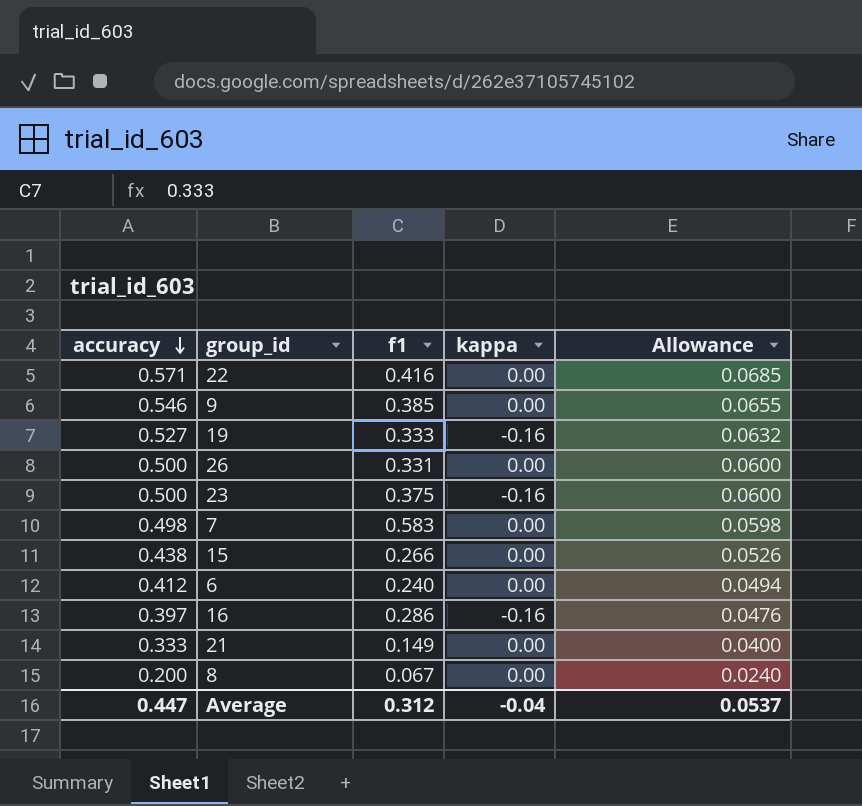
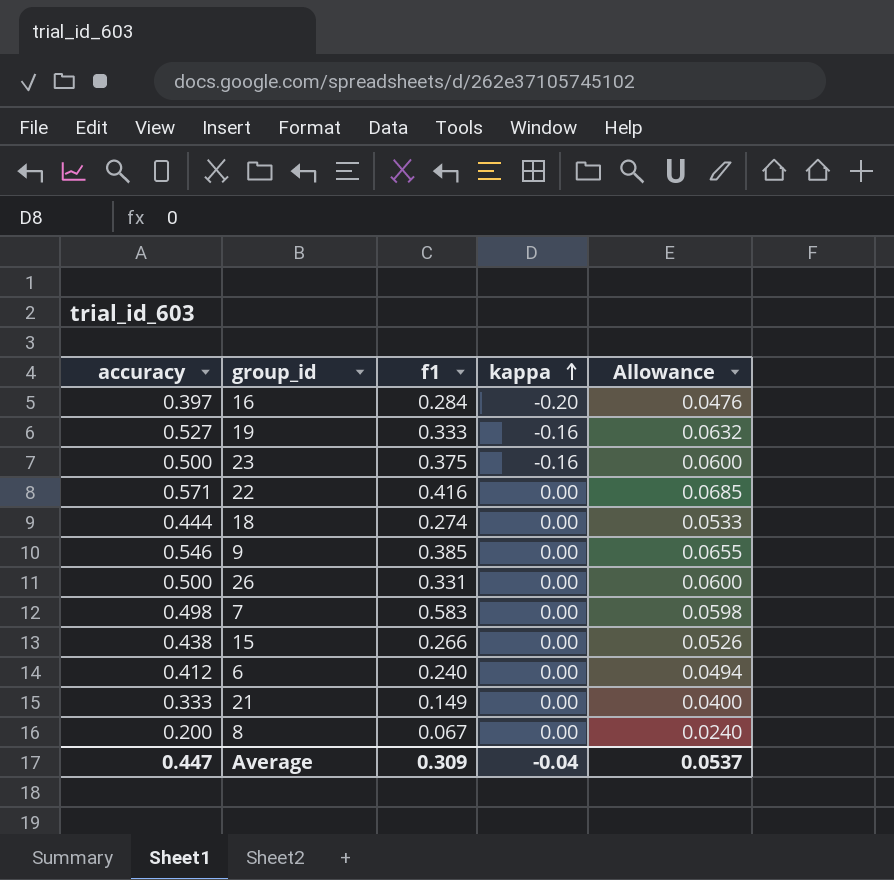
row order: accuracy descending -> kappa ascending
16 | f1: 0.286 -> 0.284
16 | kappa: -0.16 -> -0.20
row 18: none -> 0.444 | 0.274 | 0.00 | 0.0533
Average | f1: 0.312 -> 0.309

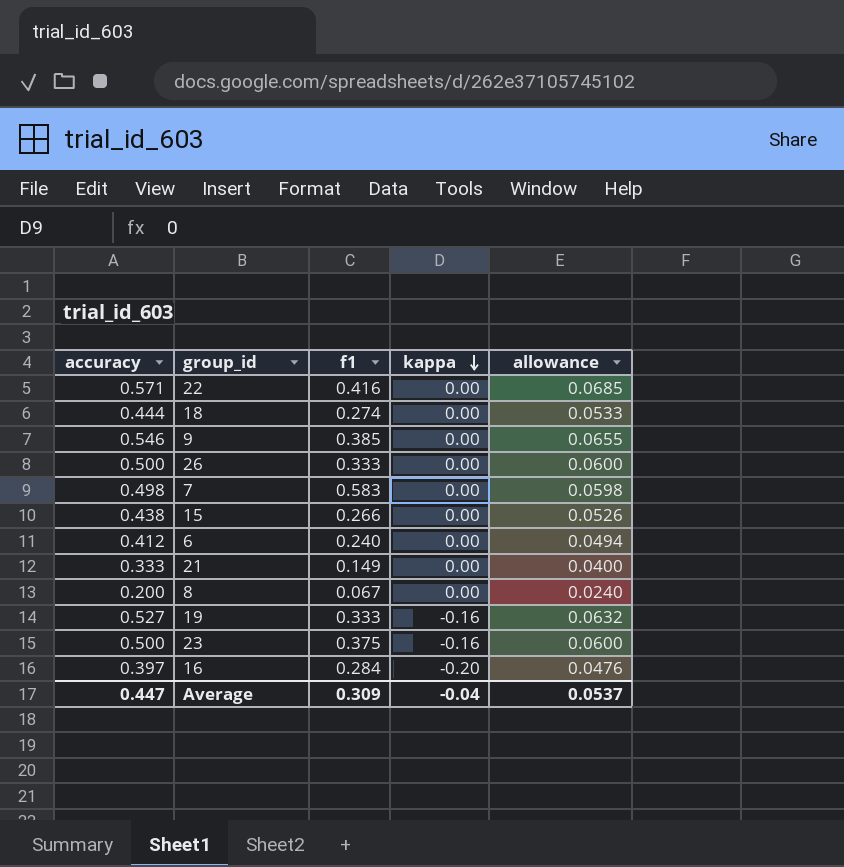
row order: kappa ascending -> kappa descending
column name: Allowance -> allowance
26 | f1: 0.331 -> 0.333

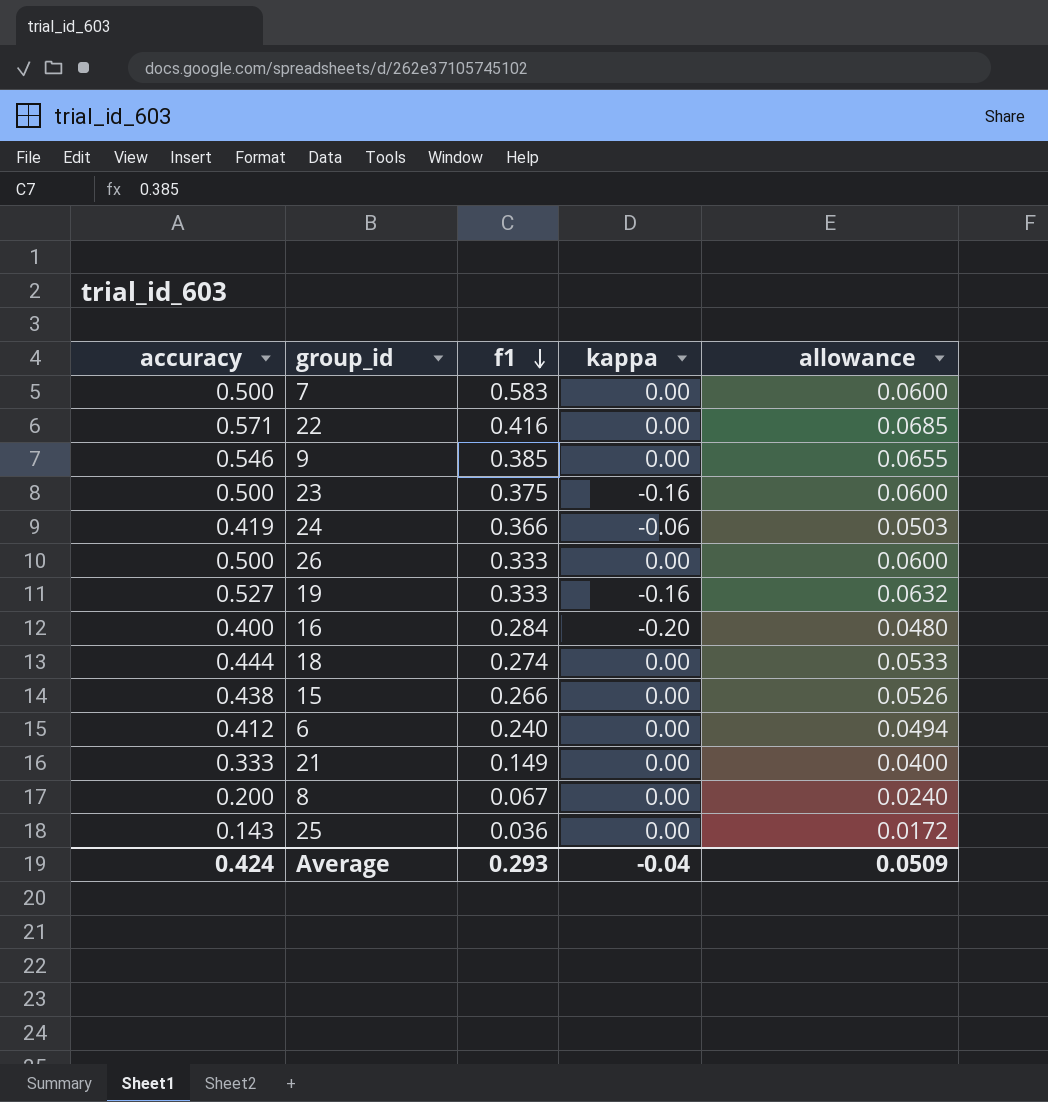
row order: kappa descending -> f1 descending
7 | accuracy: 0.498 -> 0.500
7 | allowance: 0.0598 -> 0.0600
row 24: none -> 0.419 | 0.366 | -0.06 | 0.0503
16 | accuracy: 0.397 -> 0.400
16 | allowance: 0.0476 -> 0.0480
row 25: none -> 0.143 | 0.036 | 0.00 | 0.0172
Average | accuracy: 0.447 -> 0.424
Average | f1: 0.309 -> 0.293
Average | allowance: 0.0537 -> 0.0509

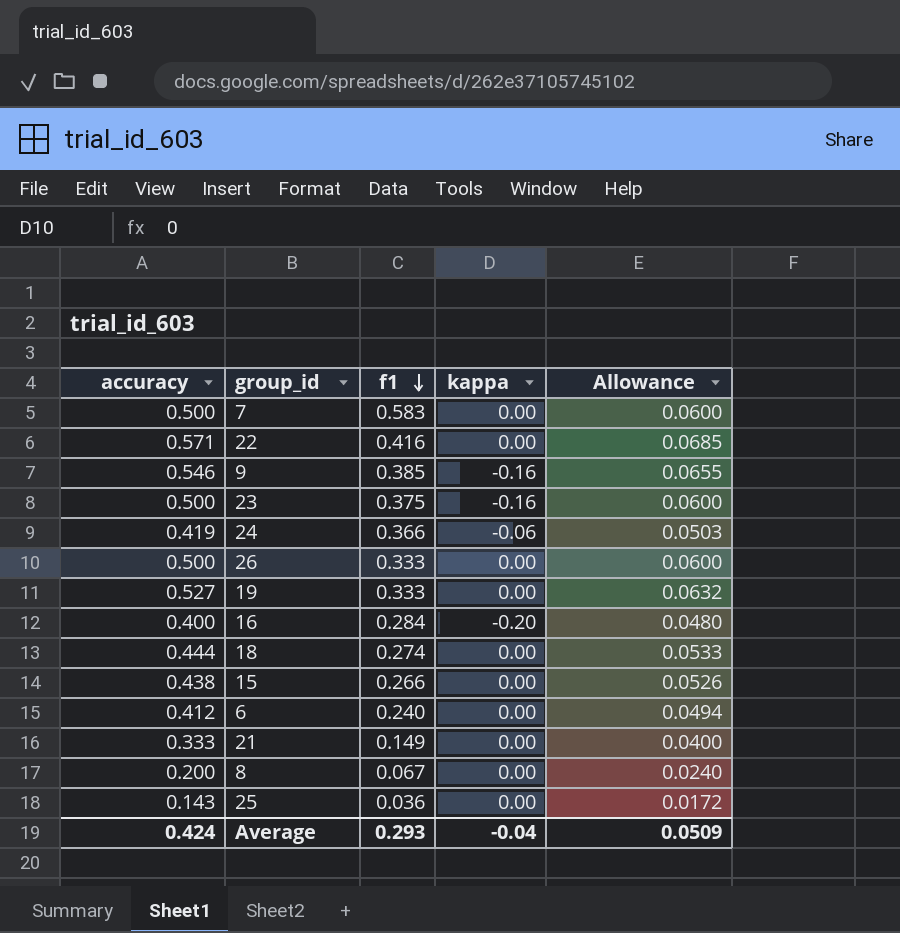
column name: allowance -> Allowance
9 | kappa: 0.00 -> -0.16
19 | kappa: -0.16 -> 0.00

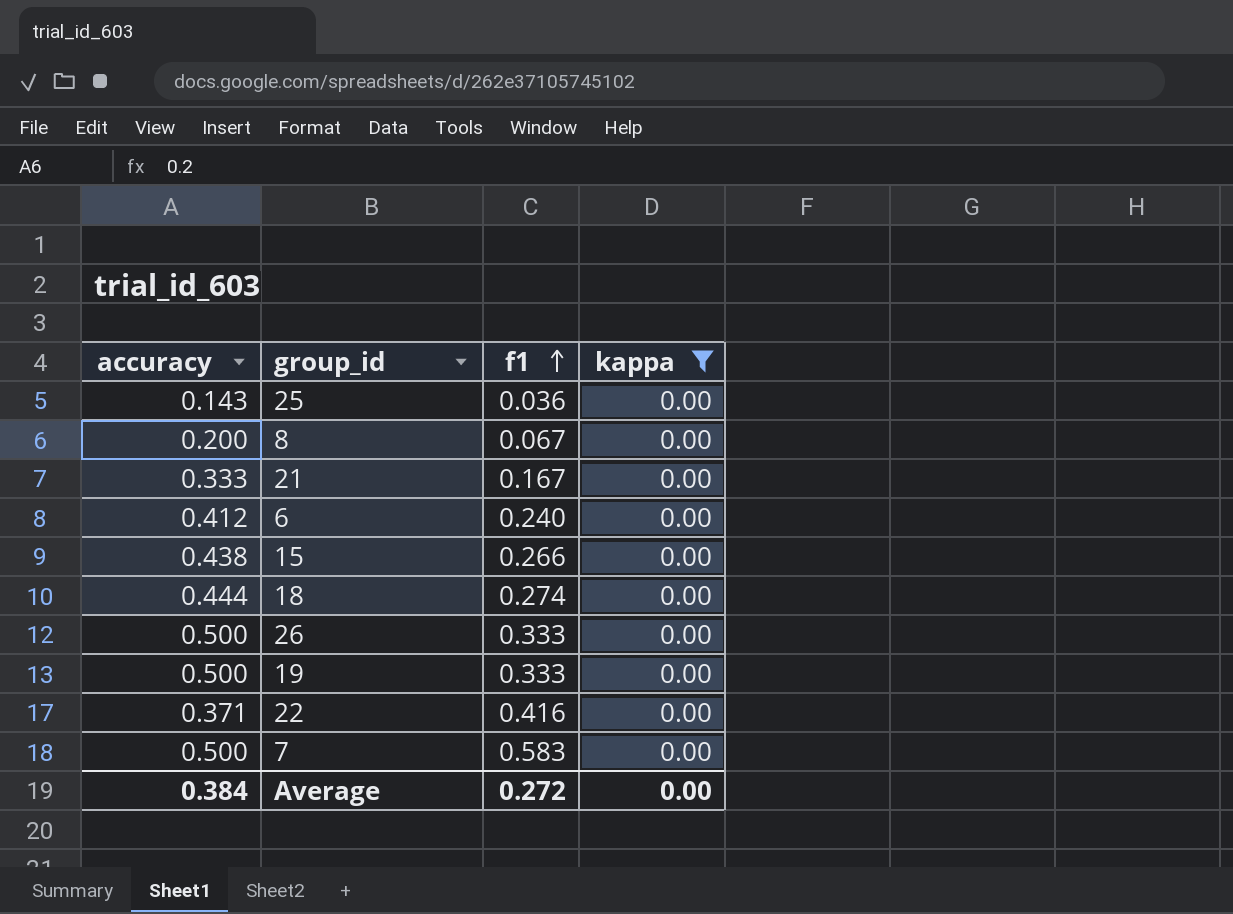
filter: none -> kappa = 0.00
row order: f1 descending -> f1 ascending
column Allowance | formula: [accuracy] * 0.12 -> none
21 | f1: 0.149 -> 0.167
19 | accuracy: 0.527 -> 0.500
22 | accuracy: 0.571 -> 0.371
Average | accuracy: 0.424 -> 0.384
Average | f1: 0.293 -> 0.272
Average | kappa: -0.04 -> 0.00

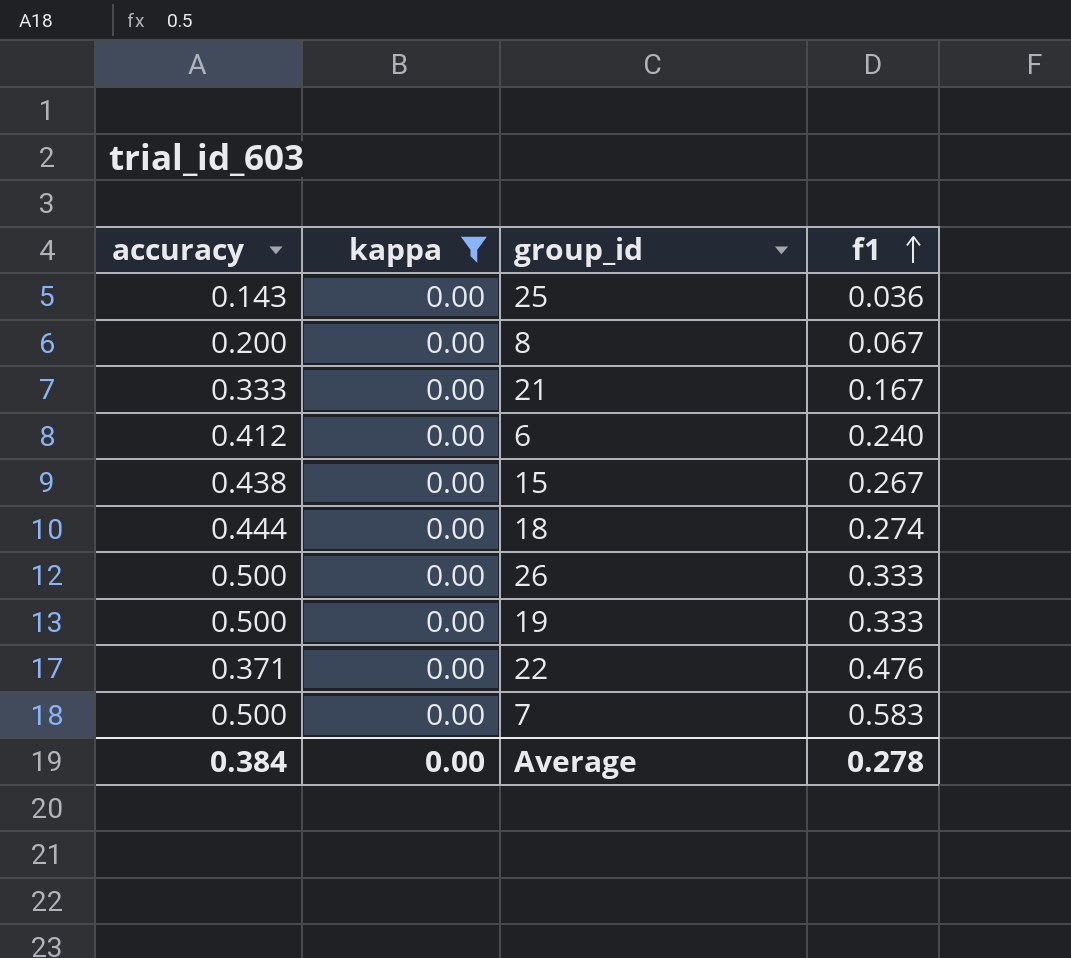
column kappa | position: 4 -> 2
15 | f1: 0.266 -> 0.267
22 | f1: 0.416 -> 0.476
Average | f1: 0.272 -> 0.278

